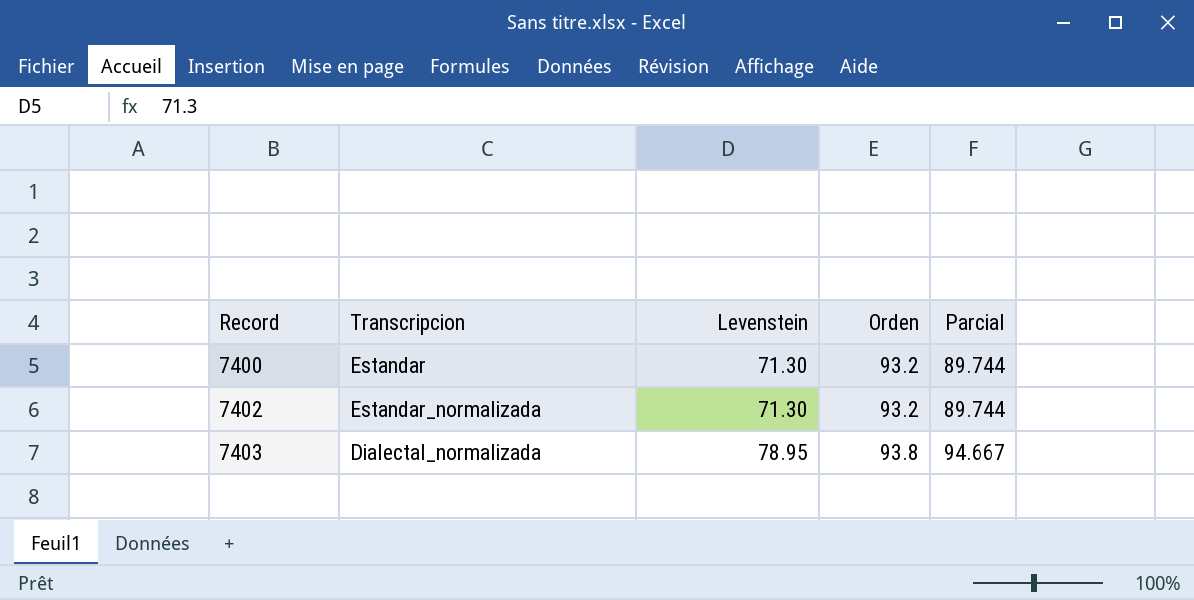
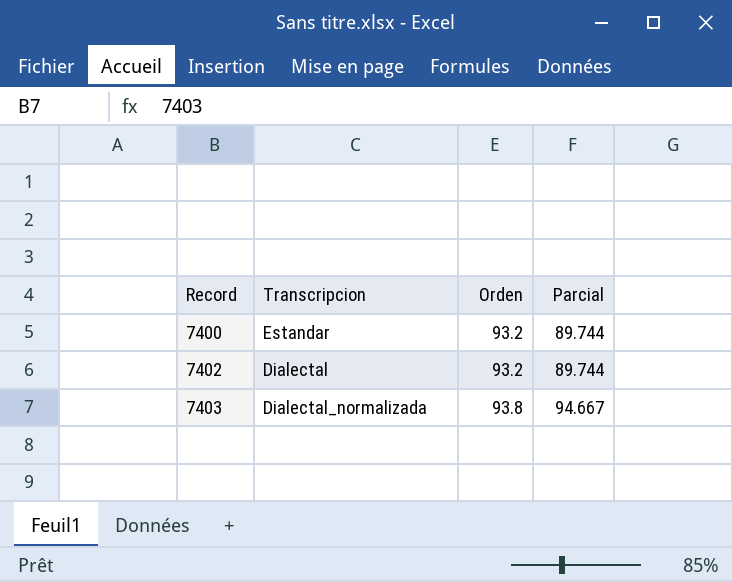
column Levenstein | position: 3 -> none
7402 | Transcripcion: Estandar_normalizada -> Dialectal

